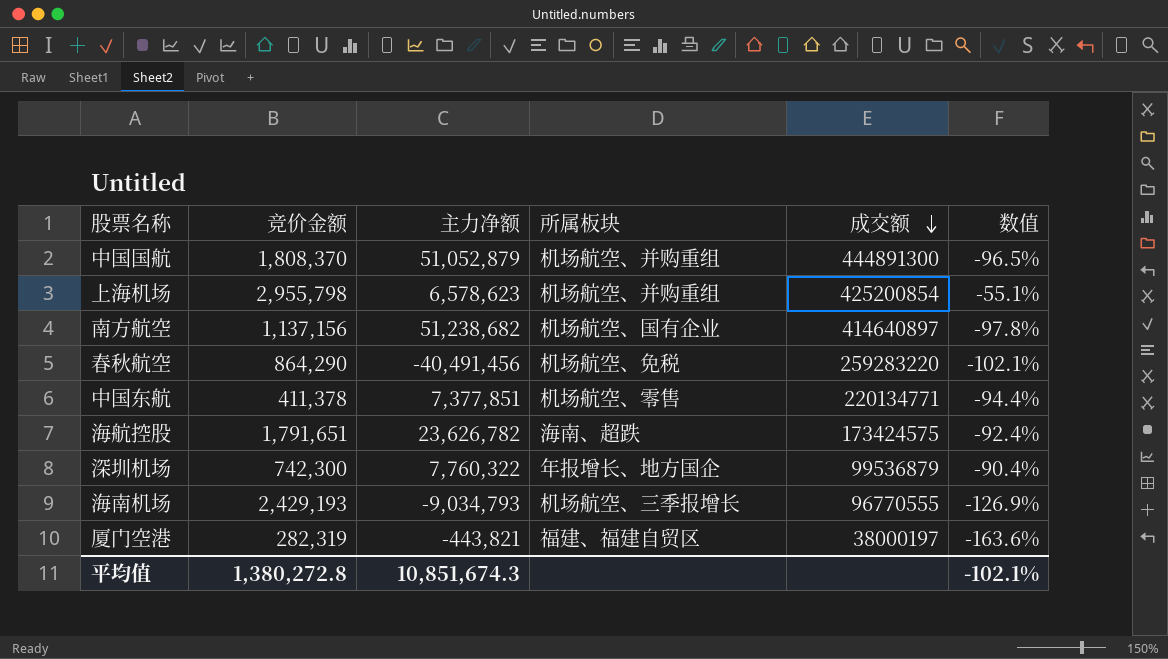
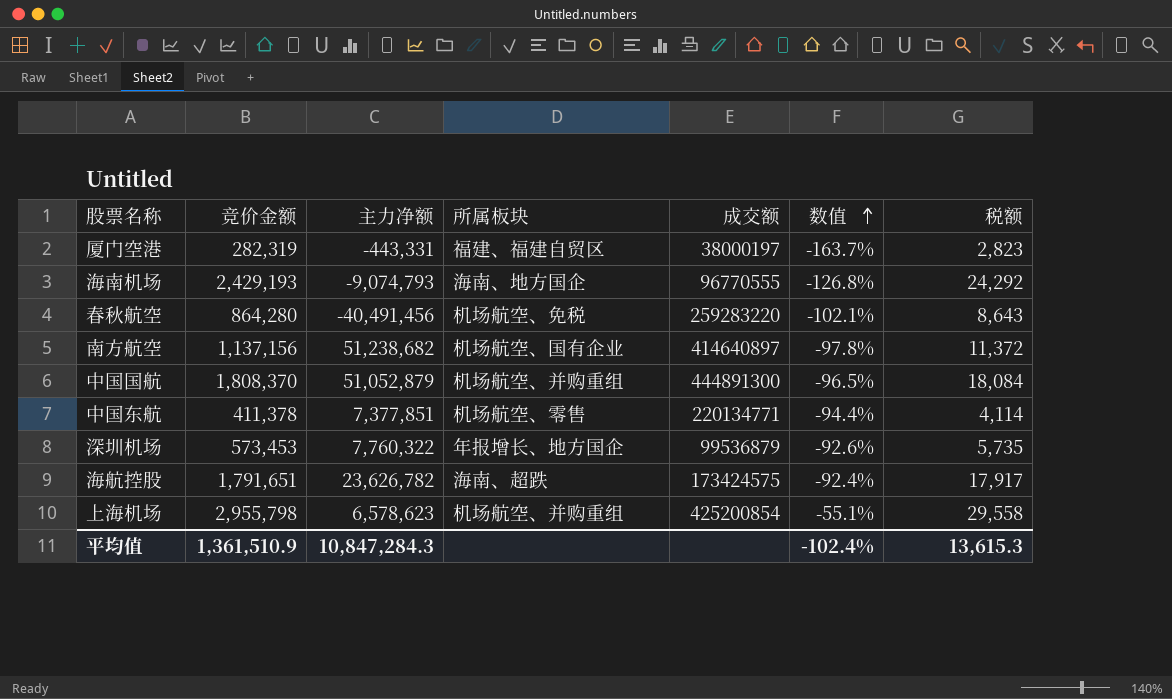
row order: 成交额 descending -> 数值 ascending
column 税额 | formula: none -> [竞价金额] * 0.01
厦门空港 | 主力净额: -443,821 -> -443,331
厦门空港 | 数值: -163.6% -> -163.7%
海南机场 | 主力净额: -9,034,793 -> -9,074,793
海南机场 | 所属板块: 机场航空、三季报增长 -> 海南、地方国企
海南机场 | 数值: -126.9% -> -126.8%
春秋航空 | 竞价金额: 864,290 -> 864,280
深圳机场 | 竞价金额: 742,300 -> 573,453
深圳机场 | 数值: -90.4% -> -92.6%
平均值 | 竞价金额: 1,380,272.8 -> 1,361,510.9
平均值 | 主力净额: 10,851,674.3 -> 10,847,284.3
平均值 | 数值: -102.1% -> -102.4%

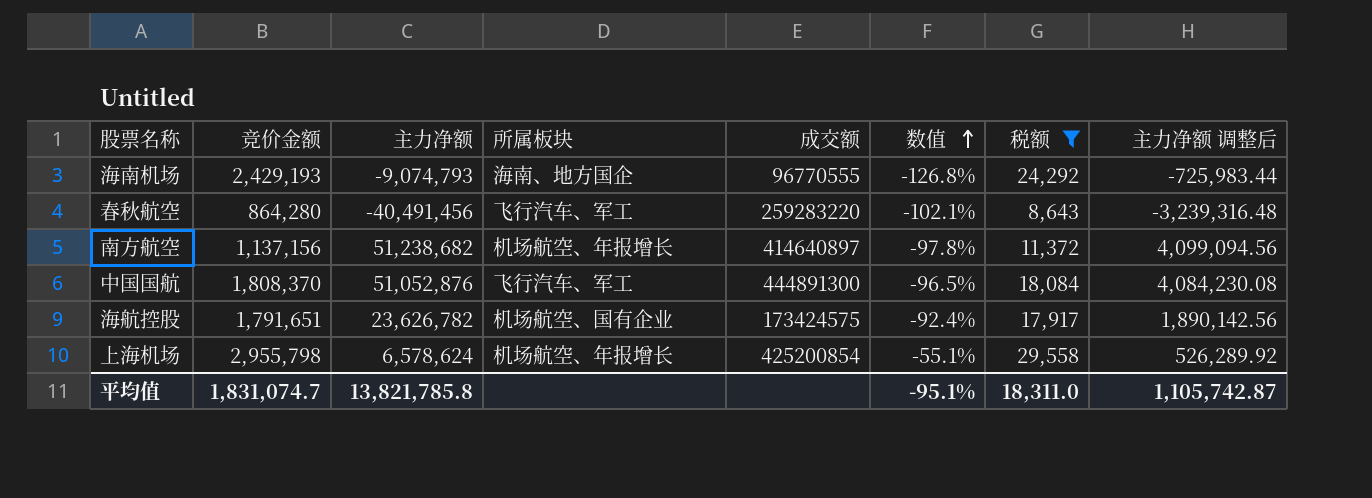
filter: none -> 税额 >= 8,643
column 主力净额 调整后 | formula: none -> [主力净额] * 0.08
春秋航空 | 所属板块: 机场航空、免税 -> 飞行汽车、军工
南方航空 | 所属板块: 机场航空、国有企业 -> 机场航空、年报增长
中国国航 | 主力净额: 51,052,879 -> 51,052,876
中国国航 | 所属板块: 机场航空、并购重组 -> 飞行汽车、军工
海航控股 | 所属板块: 海南、超跌 -> 机场航空、国有企业
上海机场 | 主力净额: 6,578,623 -> 6,578,624
上海机场 | 所属板块: 机场航空、并购重组 -> 机场航空、年报增长
平均值 | 竞价金额: 1,361,510.9 -> 1,831,074.7
平均值 | 主力净额: 10,847,284.3 -> 13,821,785.8
平均值 | 数值: -102.4% -> -95.1%
平均值 | 税额: 13,615.3 -> 18,311.0

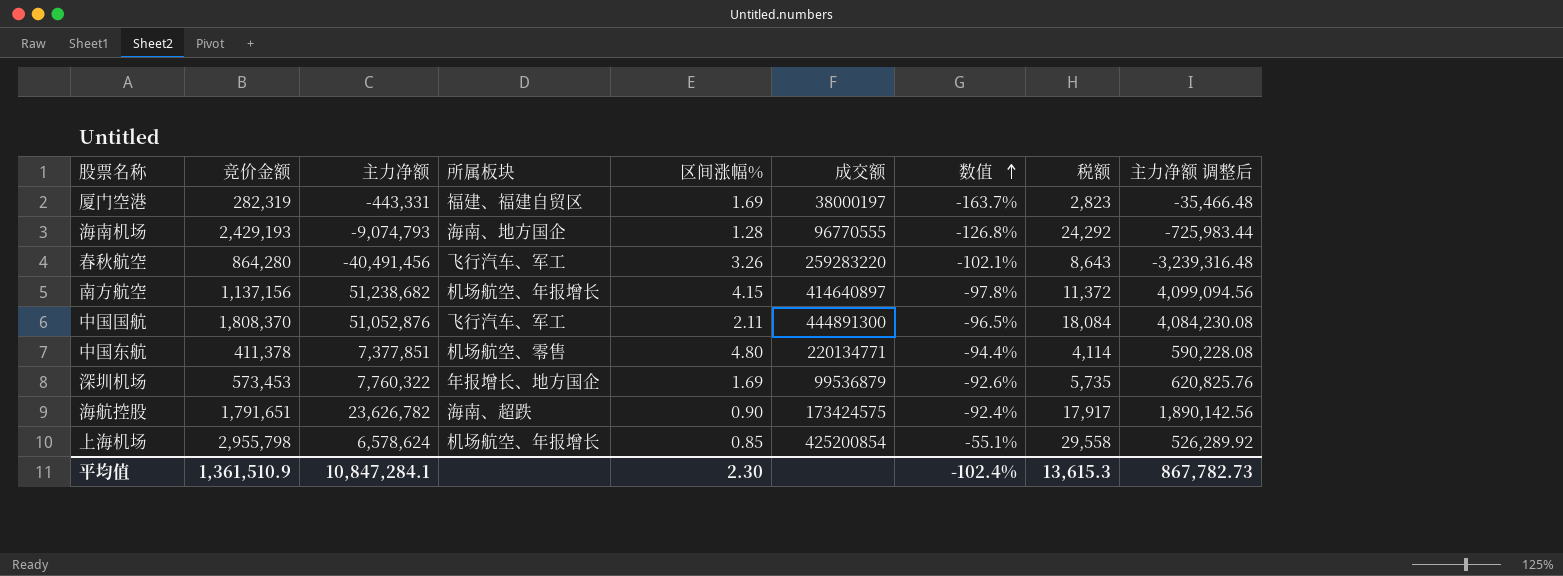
filter: 税额 >= 8,643 -> none
column 区间涨幅% | position: none -> 5
海航控股 | 所属板块: 机场航空、国有企业 -> 海南、超跌
平均值 | 竞价金额: 1,831,074.7 -> 1,361,510.9
平均值 | 主力净额: 13,821,785.8 -> 10,847,284.1
平均值 | 数值: -95.1% -> -102.4%
平均值 | 税额: 18,311.0 -> 13,615.3
平均值 | 主力净额 调整后: 1,105,742.87 -> 867,782.73

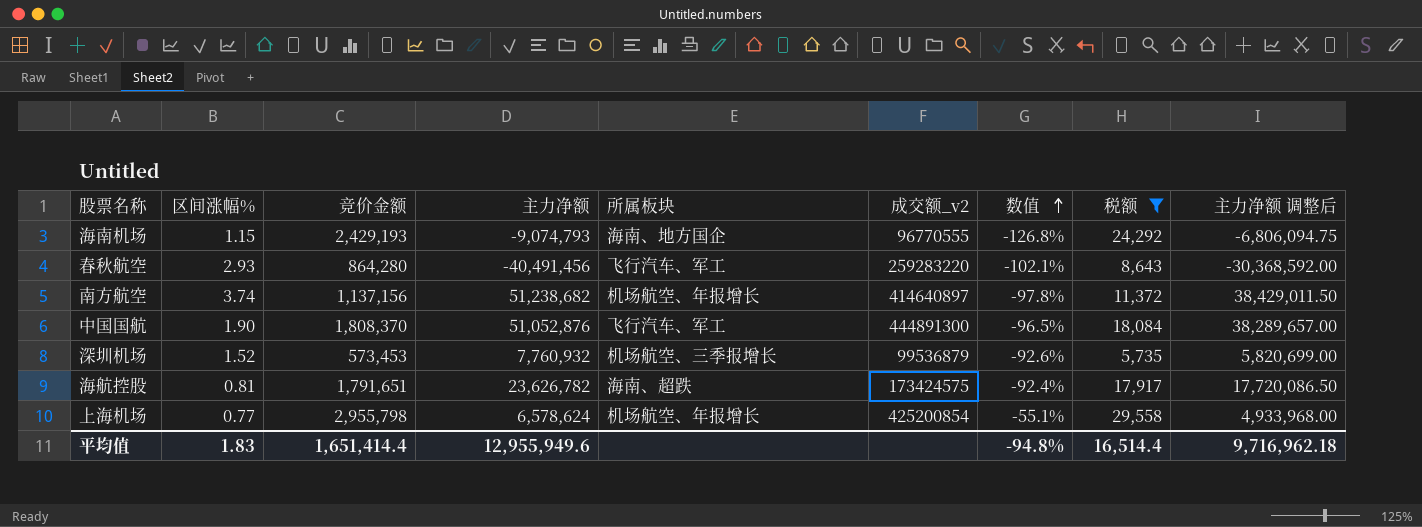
filter: none -> 税额 >= 5,735
column 区间涨幅% | position: 5 -> 2
column name: 成交额 -> 成交额_v2
column 主力净额 调整后 | formula: [主力净额] * 0.08 -> [主力净额] * 0.75
海南机场 | 区间涨幅%: 1.28 -> 1.15
春秋航空 | 区间涨幅%: 3.26 -> 2.93
南方航空 | 区间涨幅%: 4.15 -> 3.74
中国国航 | 区间涨幅%: 2.11 -> 1.90
深圳机场 | 区间涨幅%: 1.69 -> 1.52
深圳机场 | 主力净额: 7,760,322 -> 7,760,932
深圳机场 | 所属板块: 年报增长、地方国企 -> 机场航空、三季报增长
海航控股 | 区间涨幅%: 0.90 -> 0.81
上海机场 | 区间涨幅%: 0.85 -> 0.77
平均值 | 区间涨幅%: 2.30 -> 1.83
平均值 | 竞价金额: 1,361,510.9 -> 1,651,414.4
平均值 | 主力净额: 10,847,284.1 -> 12,955,949.6
平均值 | 数值: -102.4% -> -94.8%
平均值 | 税额: 13,615.3 -> 16,514.4
平均值 | 主力净额 调整后: 867,782.73 -> 9,716,962.18

